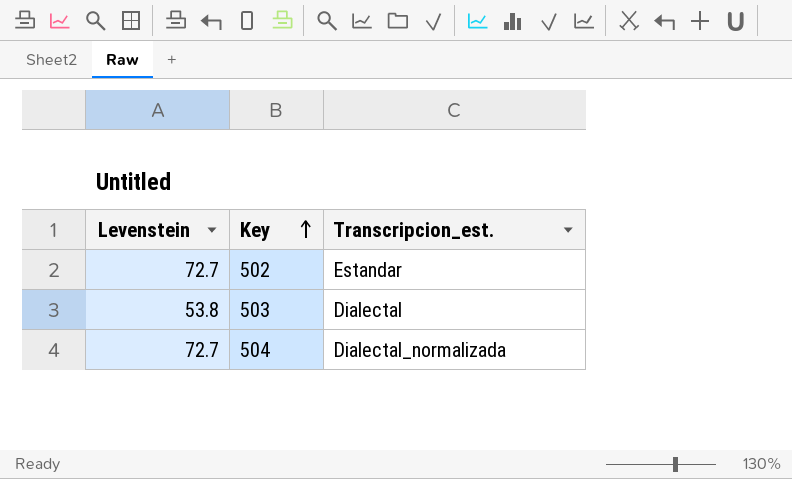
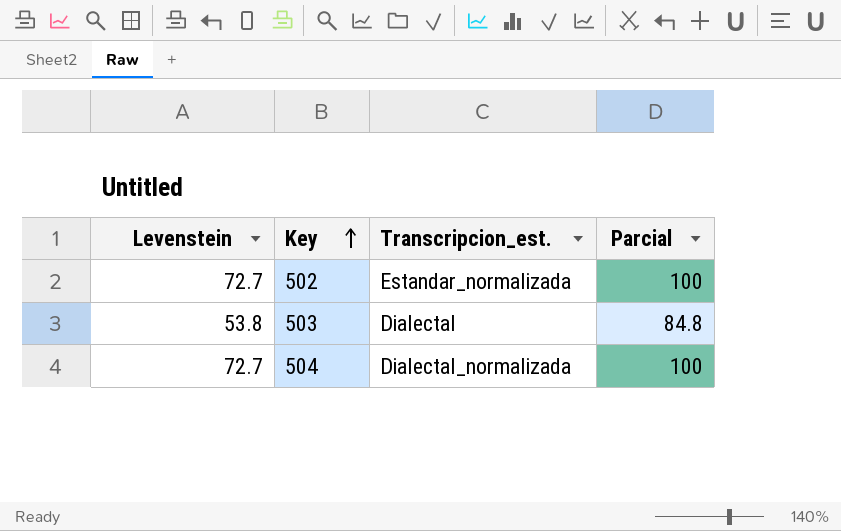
column Parcial | position: none -> 4
502 | Transcripcion_est.: Estandar -> Estandar_normalizada

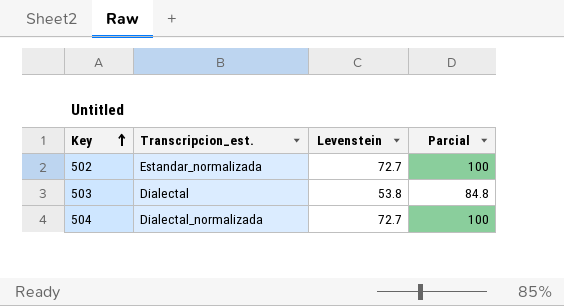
column Levenstein | position: 1 -> 3

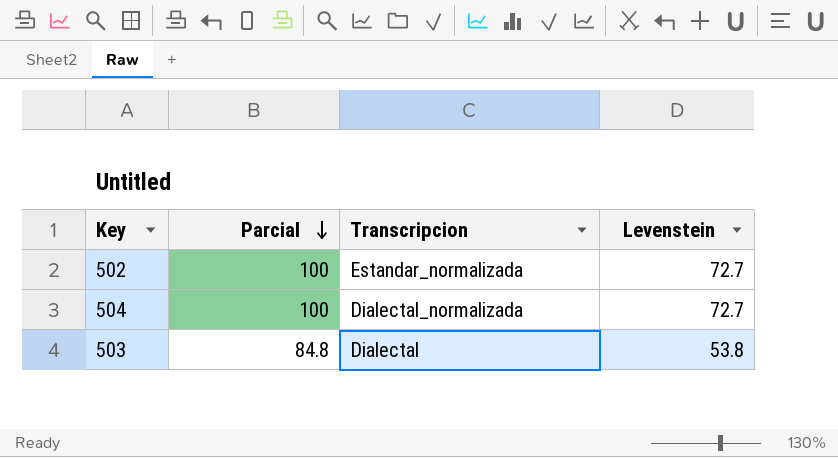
row order: Key ascending -> Parcial descending
column Parcial | position: 4 -> 2
column name: Transcripcion_est. -> Transcripcion

